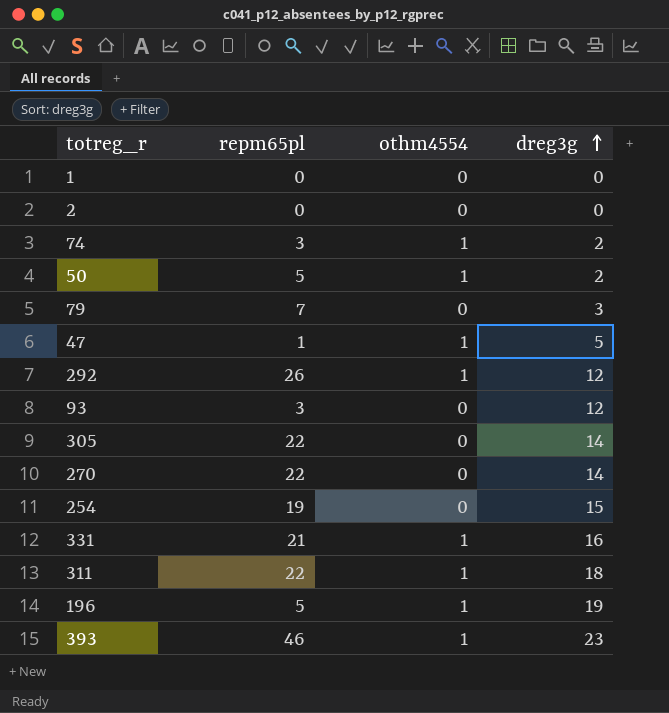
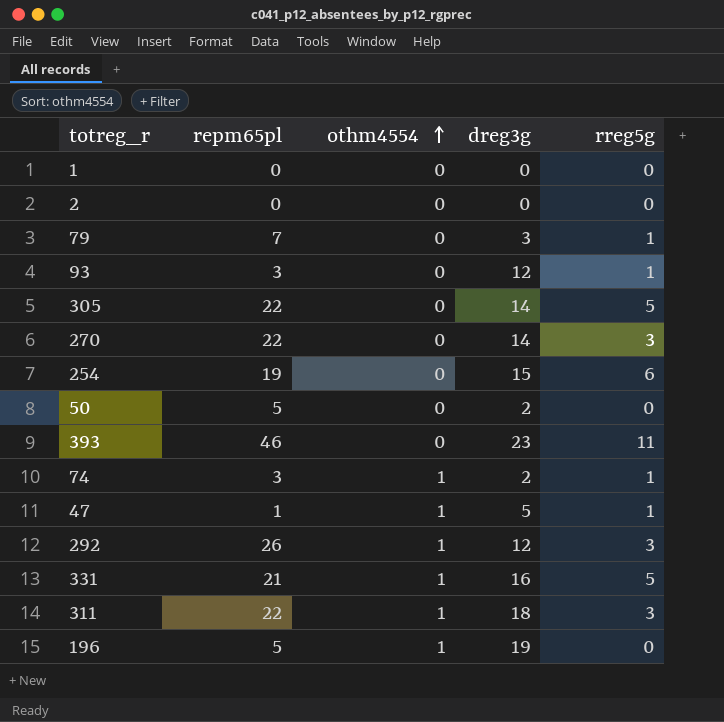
row order: dreg3g ascending -> othm4554 ascending
column rreg5g | position: none -> 5
50 | othm4554: 1 -> 0
393 | othm4554: 1 -> 0

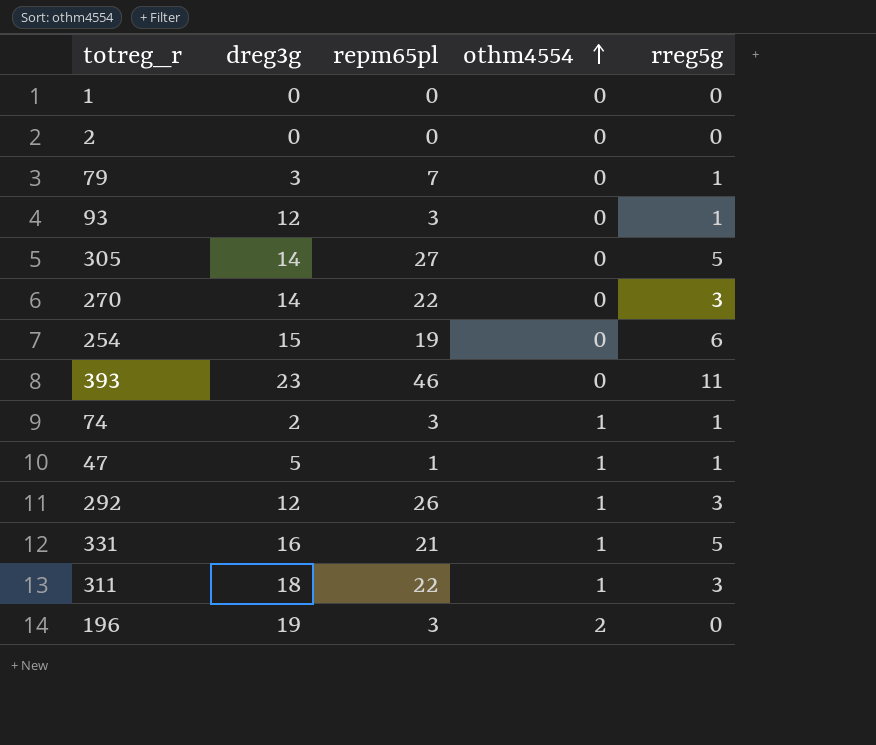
column dreg3g | position: 4 -> 2
row 50: 5 | 0 | 2 | 0 -> none
305 | repm65pl: 22 -> 27
196 | repm65pl: 5 -> 3
196 | othm4554: 1 -> 2

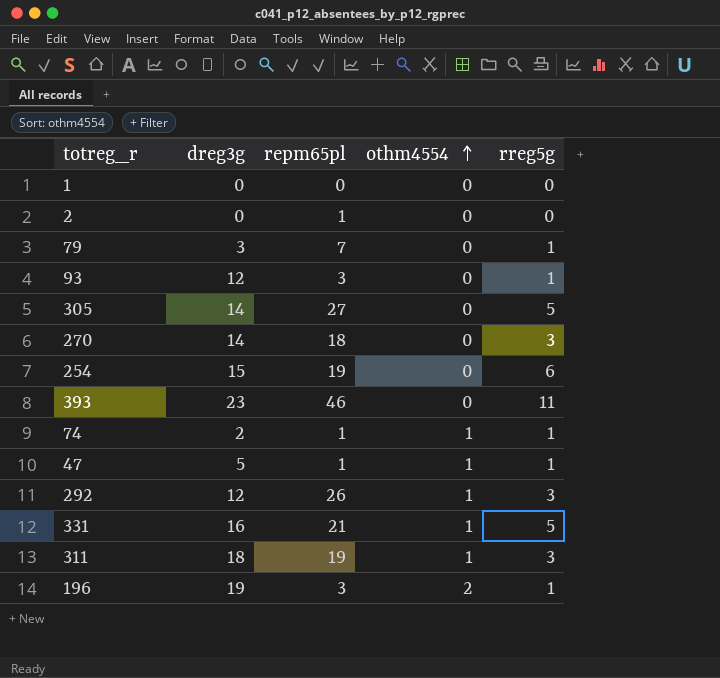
2 | repm65pl: 0 -> 1
270 | repm65pl: 22 -> 18
74 | repm65pl: 3 -> 1
311 | repm65pl: 22 -> 19
196 | rreg5g: 0 -> 1

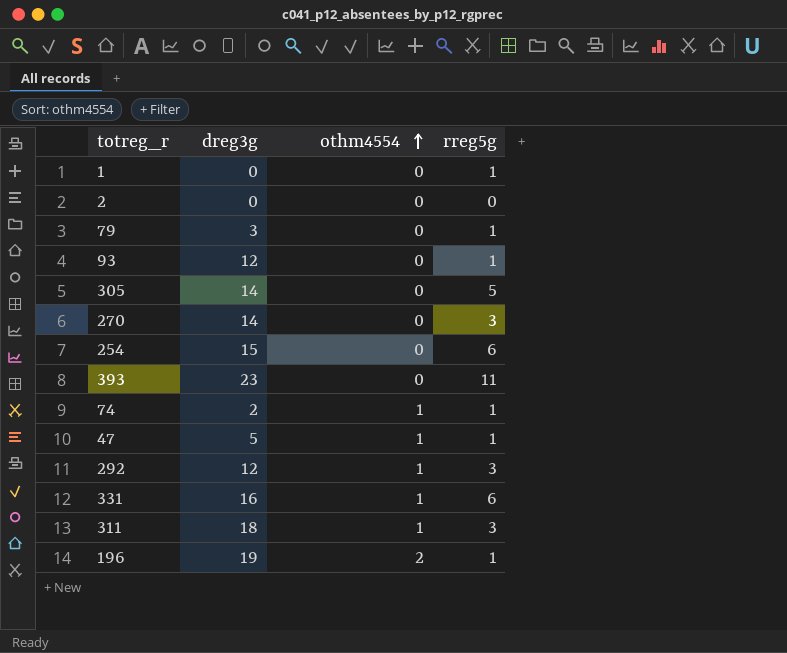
column repm65pl | position: 3 -> none
1 | rreg5g: 0 -> 1
331 | rreg5g: 5 -> 6

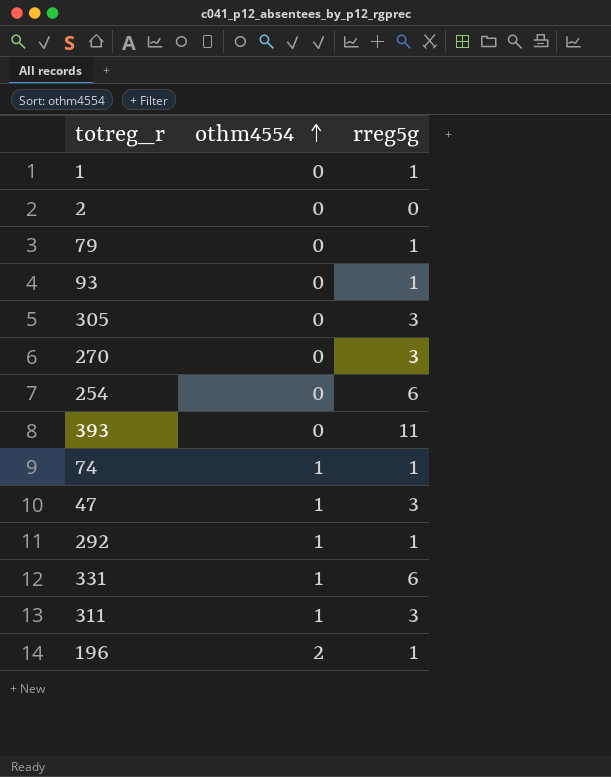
column dreg3g | position: 2 -> none
305 | rreg5g: 5 -> 3
47 | rreg5g: 1 -> 3
292 | rreg5g: 3 -> 1

